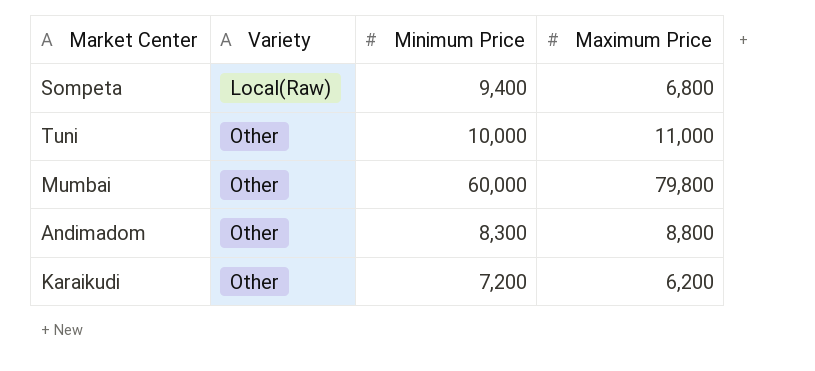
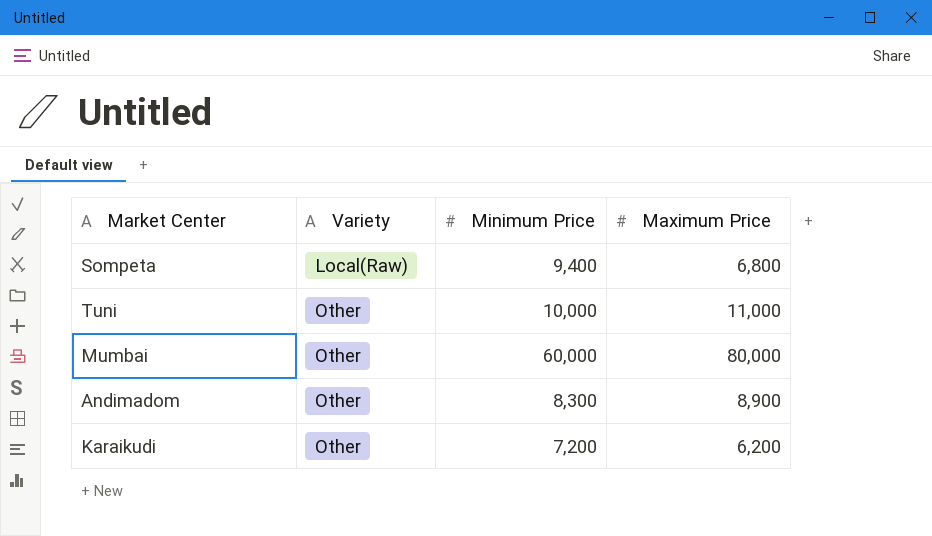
Mumbai | Maximum Price: 79,800 -> 80,000
Andimadom | Maximum Price: 8,800 -> 8,900

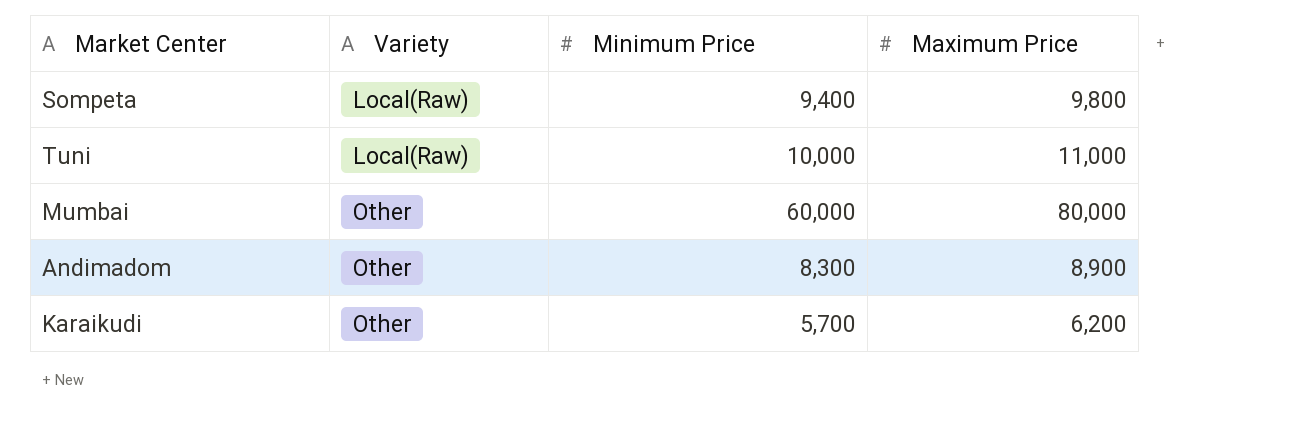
Sompeta | Maximum Price: 6,800 -> 9,800
Tuni | Variety: Other -> Local(Raw)
Karaikudi | Minimum Price: 7,200 -> 5,700

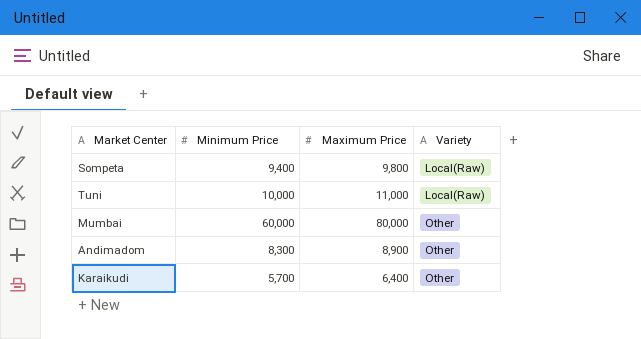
column Variety | position: 2 -> 4
Karaikudi | Maximum Price: 6,200 -> 6,400

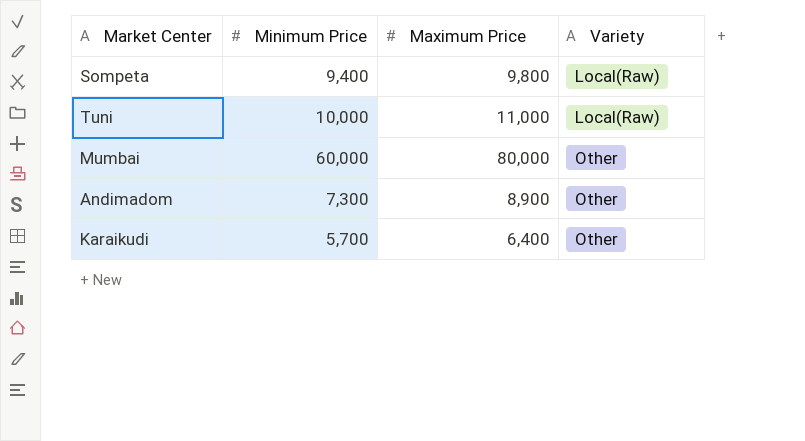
Andimadom | Minimum Price: 8,300 -> 7,300

